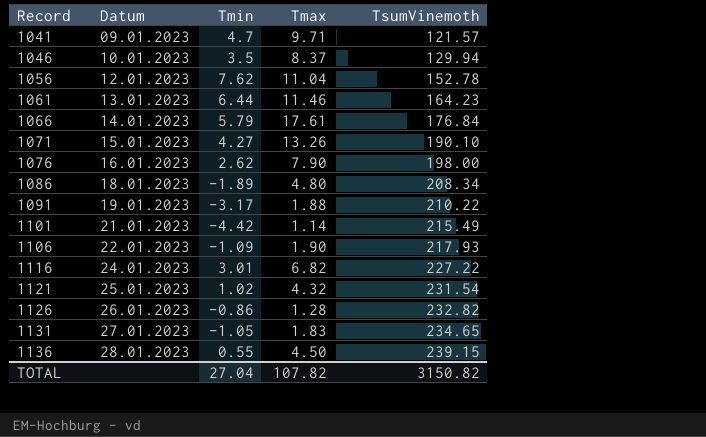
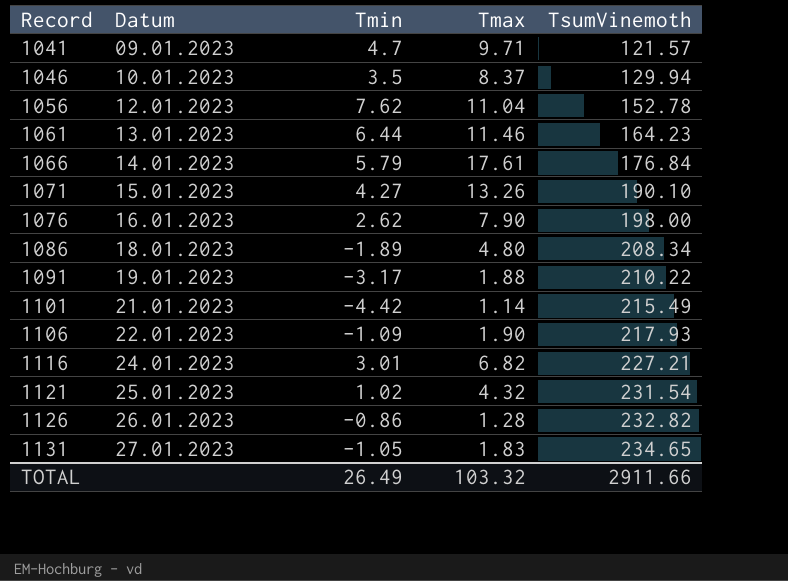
row 1136: 28.01.2023 | 0.55 | 4.50 | 239.15 -> none
1116 | TsumVinemoth: 227.22 -> 227.21
TOTAL | Tmin: 27.04 -> 26.49
TOTAL | Tmax: 107.82 -> 103.32
TOTAL | TsumVinemoth: 3150.82 -> 2911.66

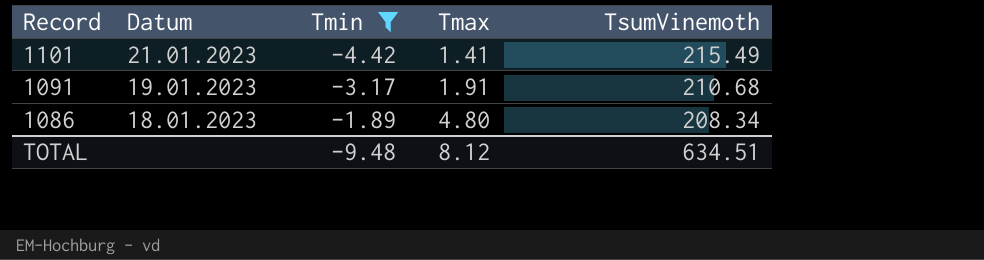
filter: none -> Tmin <= -1.89
row order: Record ascending -> Record descending
1101 | Tmax: 1.14 -> 1.41
1091 | Tmax: 1.88 -> 1.91
1091 | TsumVinemoth: 210.22 -> 210.68
TOTAL | Tmin: 26.49 -> -9.48
TOTAL | Tmax: 103.32 -> 8.12
TOTAL | TsumVinemoth: 2911.66 -> 634.51

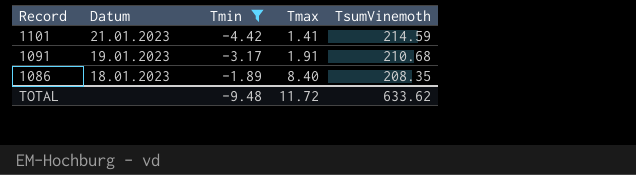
1101 | TsumVinemoth: 215.49 -> 214.59
1086 | Tmax: 4.80 -> 8.40
1086 | TsumVinemoth: 208.34 -> 208.35
TOTAL | Tmax: 8.12 -> 11.72
TOTAL | TsumVinemoth: 634.51 -> 633.62

